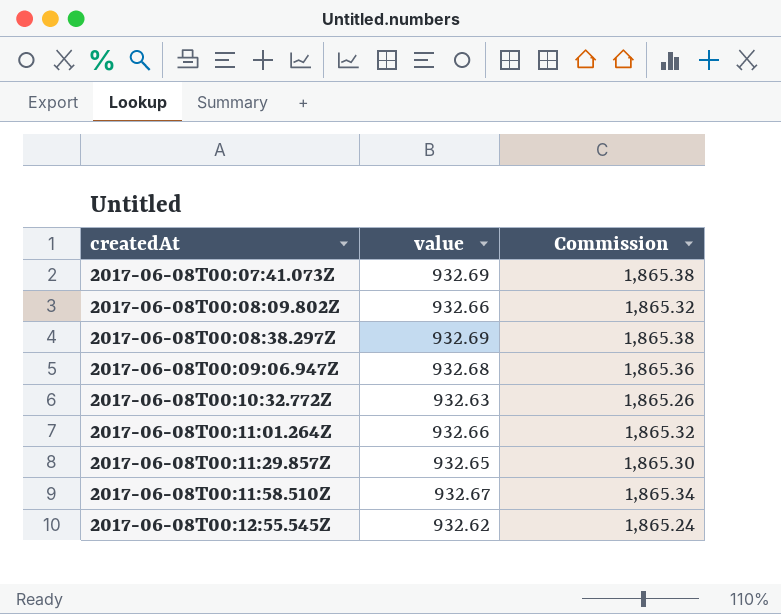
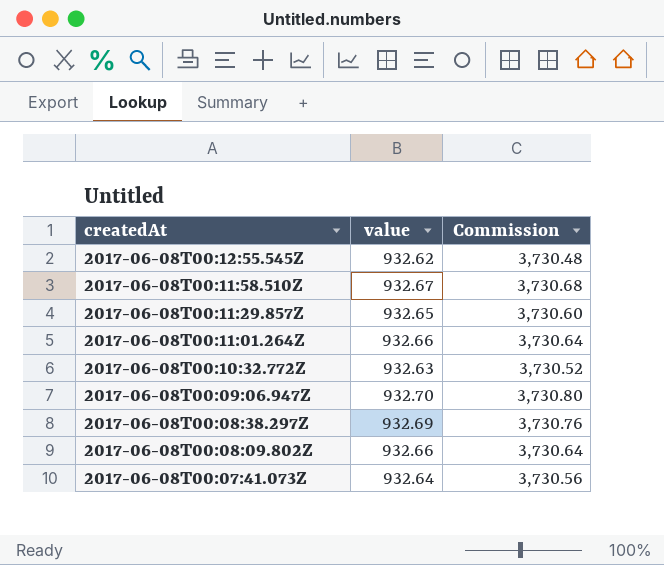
row order: createdAt ascending -> createdAt descending
column Commission | formula: [value] * 2 -> [value] * 4
2017-06-08T00:09:06.947Z | value: 932.68 -> 932.70
2017-06-08T00:07:41.073Z | value: 932.69 -> 932.64

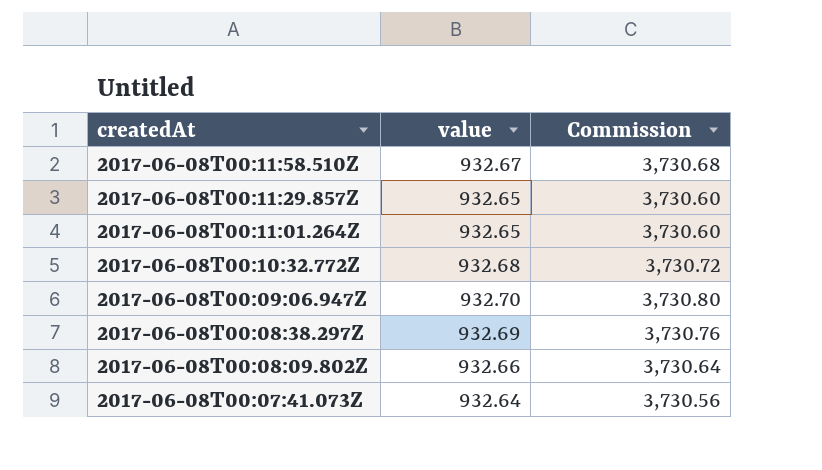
row 2017-06-08T00:12:55.545Z: 932.62 | 3,730.48 -> none
2017-06-08T00:11:01.264Z | value: 932.66 -> 932.65
2017-06-08T00:11:01.264Z | Commission: 3,730.64 -> 3,730.60
2017-06-08T00:10:32.772Z | value: 932.63 -> 932.68
2017-06-08T00:10:32.772Z | Commission: 3,730.52 -> 3,730.72

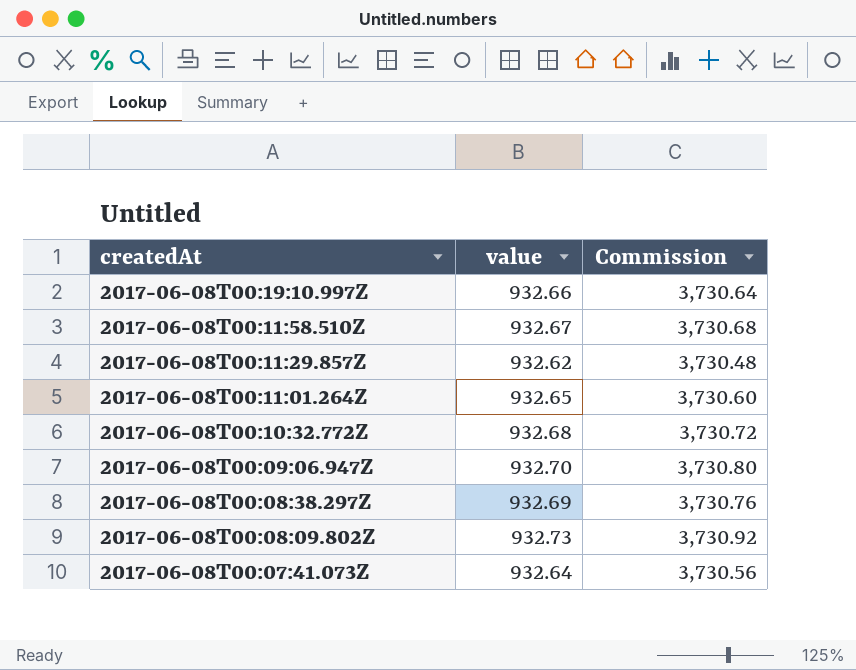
row 2017-06-08T00:19:10.997Z: none -> 932.66 | 3,730.64
2017-06-08T00:11:29.857Z | value: 932.65 -> 932.62
2017-06-08T00:11:29.857Z | Commission: 3,730.60 -> 3,730.48
2017-06-08T00:08:09.802Z | value: 932.66 -> 932.73
2017-06-08T00:08:09.802Z | Commission: 3,730.64 -> 3,730.92

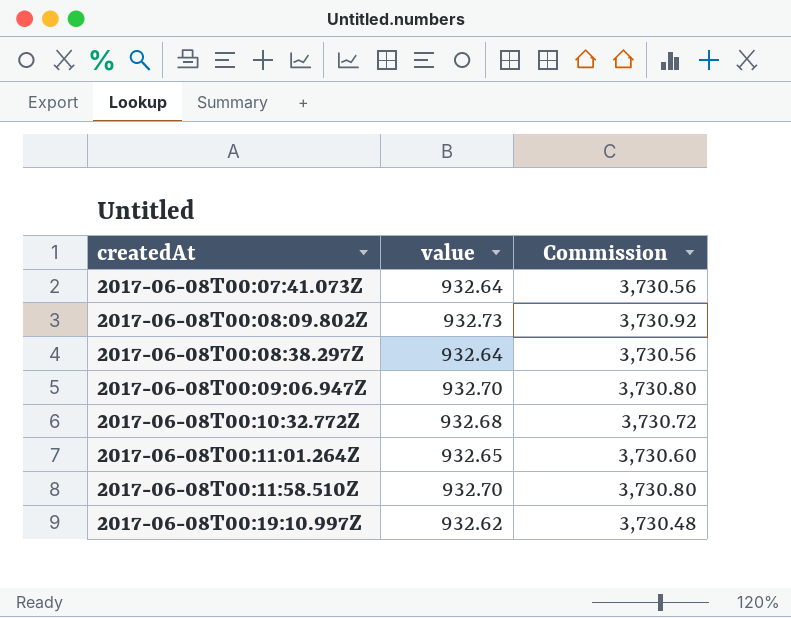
row order: createdAt descending -> createdAt ascending
row 2017-06-08T00:11:29.857Z: 932.62 | 3,730.48 -> none
2017-06-08T00:08:38.297Z | value: 932.69 -> 932.64
2017-06-08T00:08:38.297Z | Commission: 3,730.76 -> 3,730.56
2017-06-08T00:11:58.510Z | value: 932.67 -> 932.70
2017-06-08T00:11:58.510Z | Commission: 3,730.68 -> 3,730.80
2017-06-08T00:19:10.997Z | value: 932.66 -> 932.62
2017-06-08T00:19:10.997Z | Commission: 3,730.64 -> 3,730.48

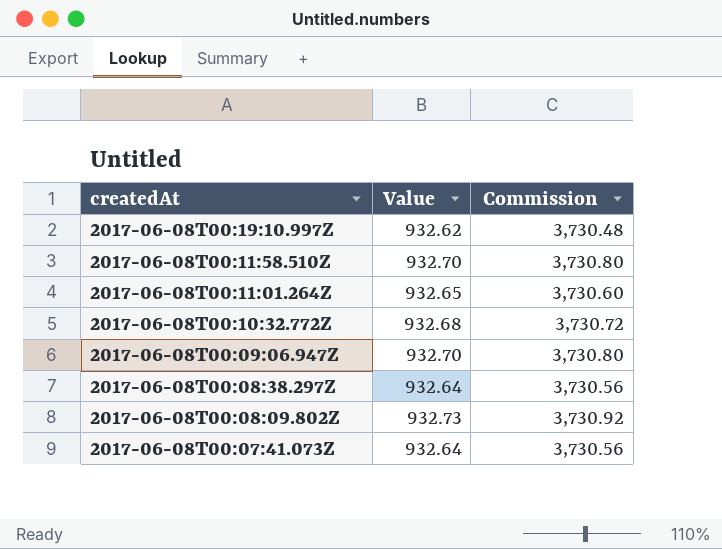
row order: createdAt ascending -> createdAt descending
column name: value -> Value

